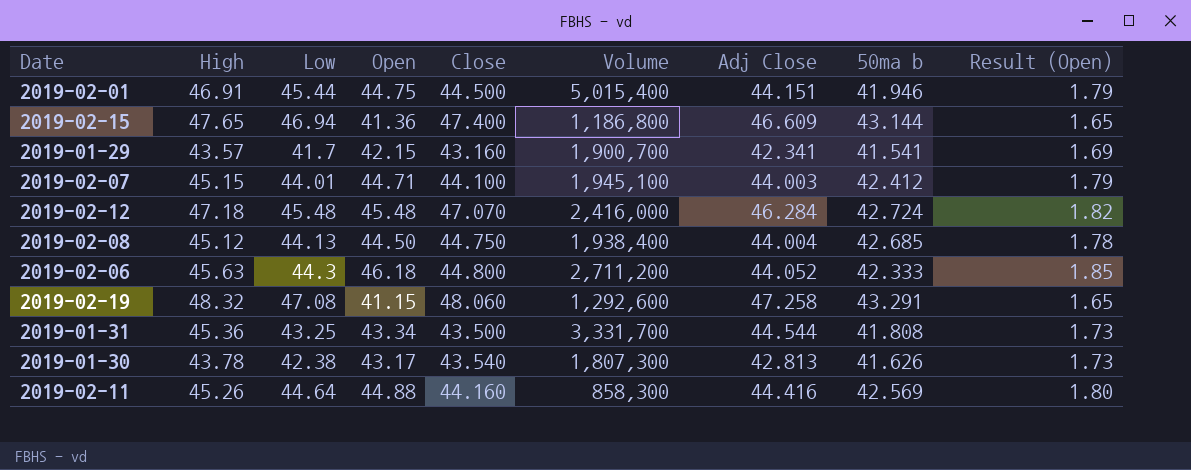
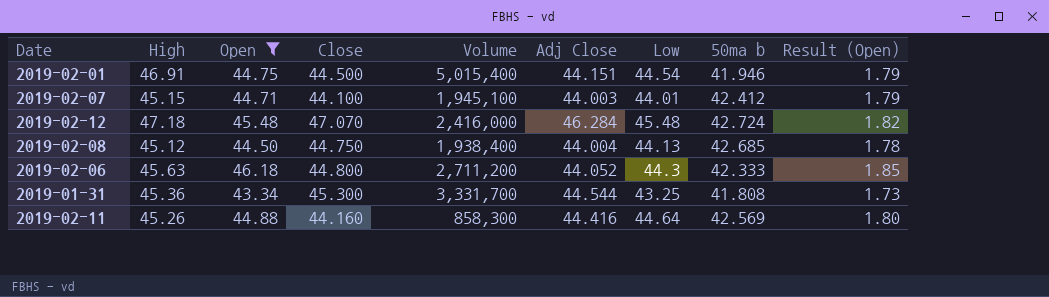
filter: none -> Open >= 43.34
column Low | position: 3 -> 7
2019-02-01 | Low: 45.44 -> 44.54
2019-01-31 | Close: 43.500 -> 45.300

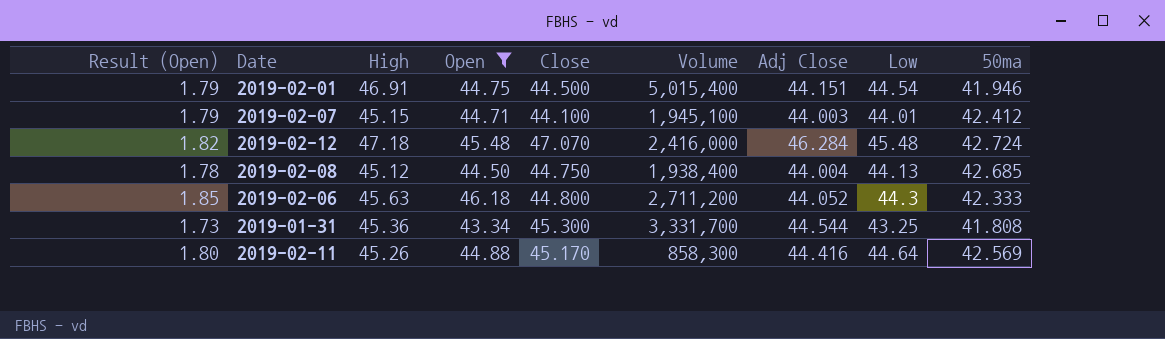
column Result (Open) | position: 9 -> 1
column name: 50ma b -> 50ma
2019-02-11 | Close: 44.160 -> 45.170

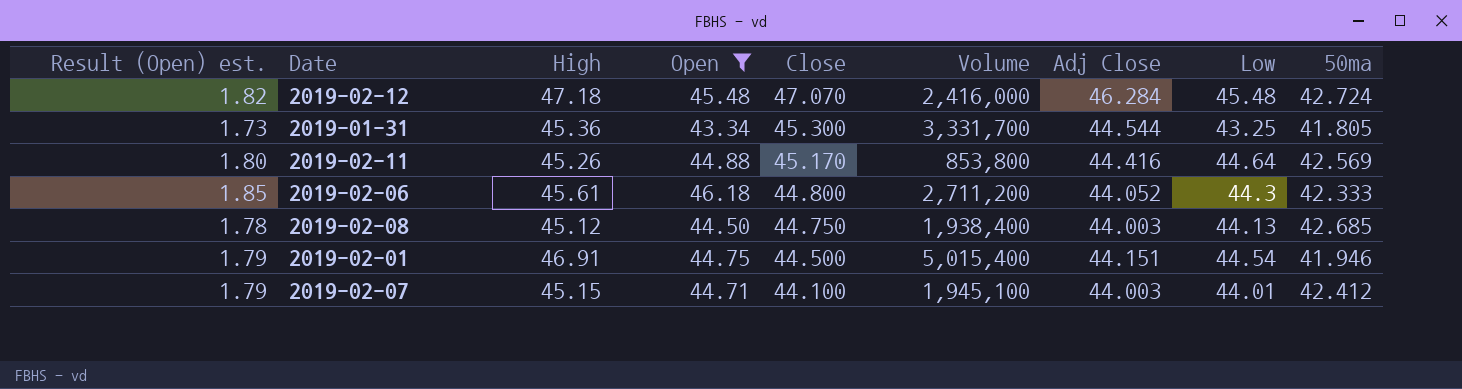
row order: none -> Close descending
column name: Result (Open) -> Result (Open) est.
2019-01-31 | 50ma: 41.808 -> 41.805
2019-02-11 | Volume: 858,300 -> 853,800
2019-02-06 | High: 45.63 -> 45.61
2019-02-08 | Adj Close: 44.004 -> 44.003

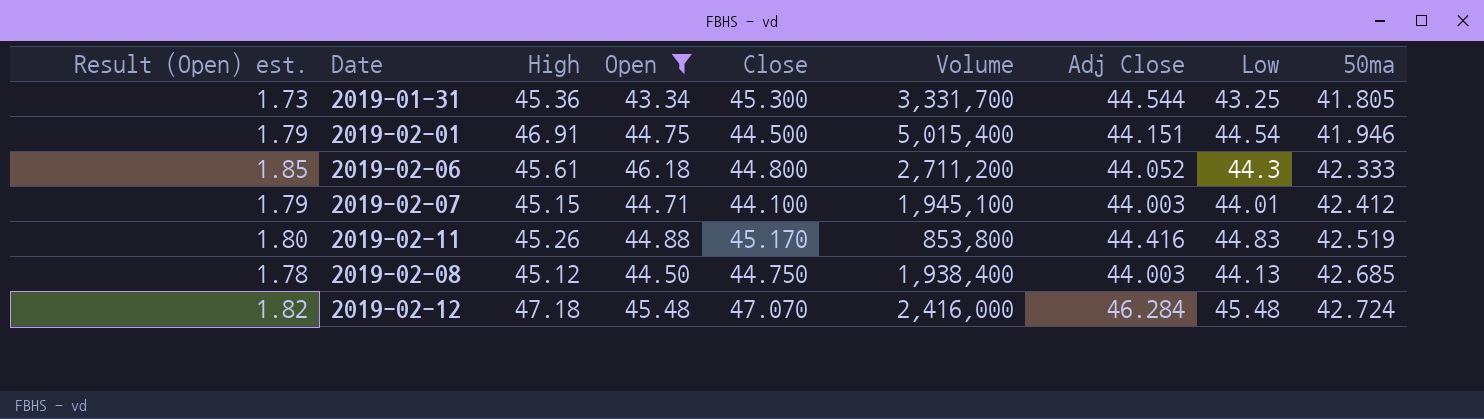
row order: Close descending -> 50ma ascending
2019-02-11 | Low: 44.64 -> 44.83
2019-02-11 | 50ma: 42.569 -> 42.519

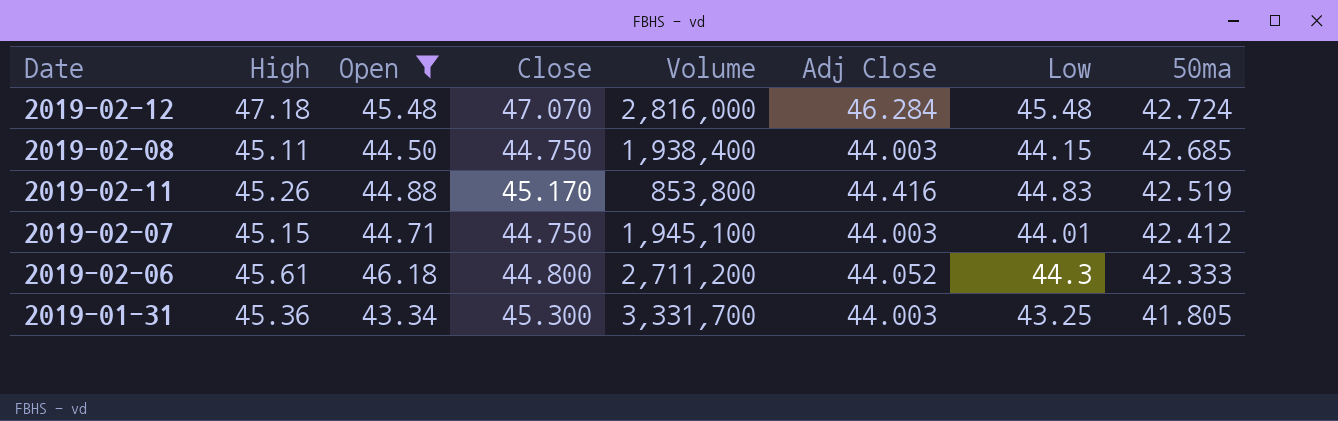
row order: 50ma ascending -> 50ma descending
column Result (Open) est. | formula: [Open] * 0.04 -> none
row 2019-02-01: 1.79 | 46.91 | 44.75 | 44.500 | 5,015,400 | 44.151 | 44.54 | 41.946 -> none
2019-02-12 | Volume: 2,416,000 -> 2,816,000
2019-02-08 | High: 45.12 -> 45.11
2019-02-08 | Low: 44.13 -> 44.15
2019-02-07 | Close: 44.100 -> 44.750
2019-01-31 | Adj Close: 44.544 -> 44.003

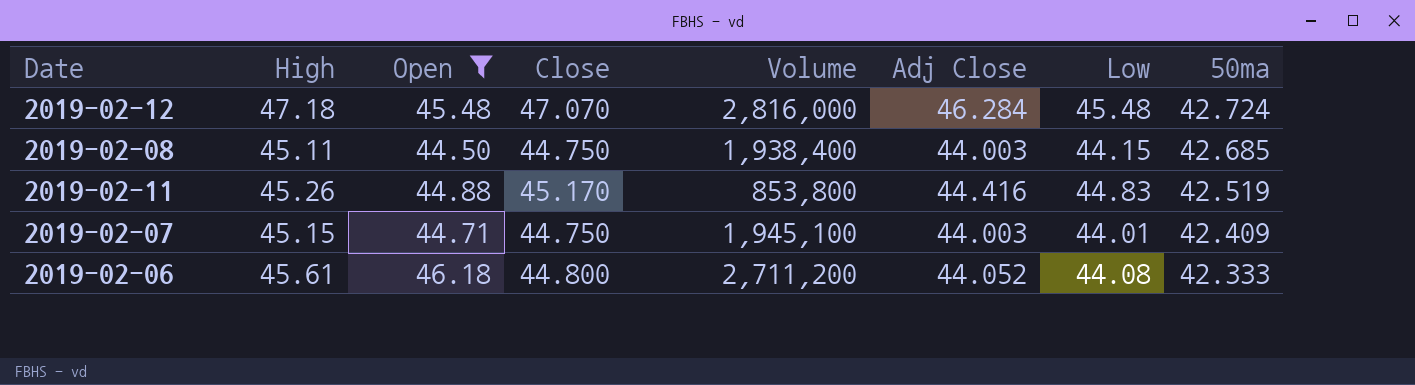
row 2019-01-31: 45.36 | 43.34 | 45.300 | 3,331,700 | 44.003 | 43.25 | 41.805 -> none
2019-02-07 | 50ma: 42.412 -> 42.409
2019-02-06 | Low: 44.3 -> 44.08

